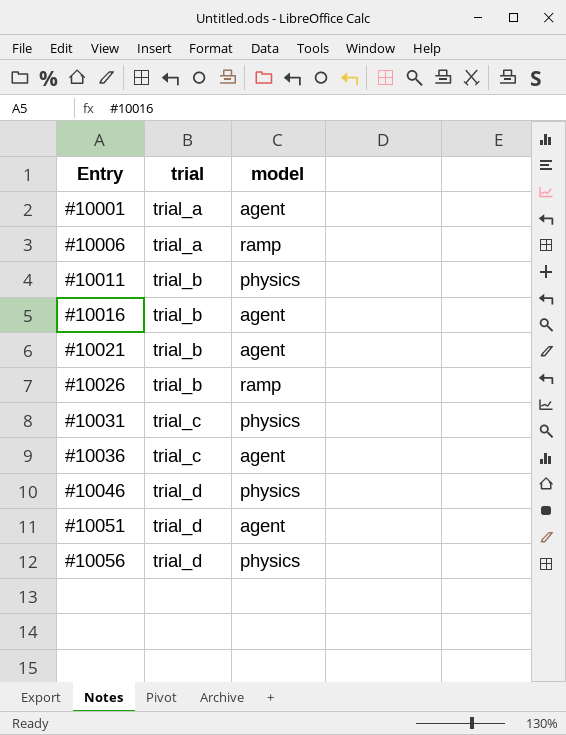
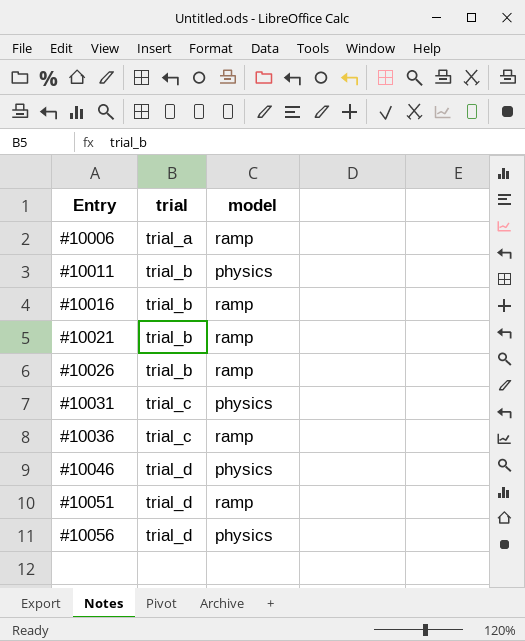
row #10001: trial_a | agent -> none
#10016 | model: agent -> ramp
#10021 | model: agent -> ramp
#10036 | model: agent -> ramp
#10051 | model: agent -> ramp

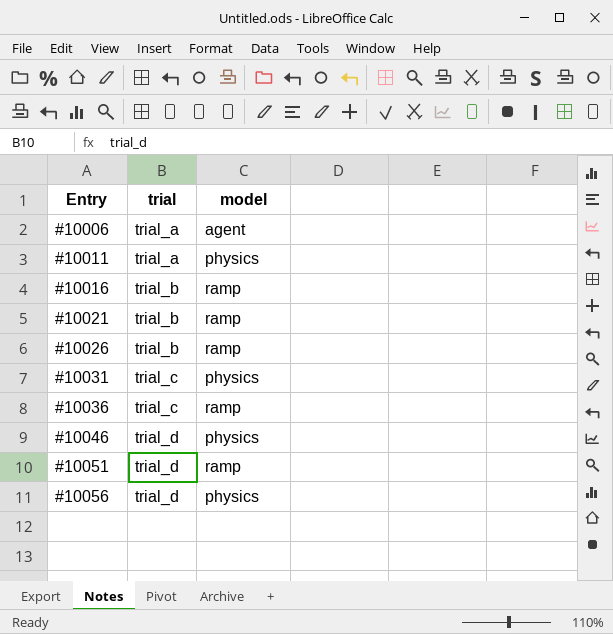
#10006 | model: ramp -> agent
#10011 | trial: trial_b -> trial_a

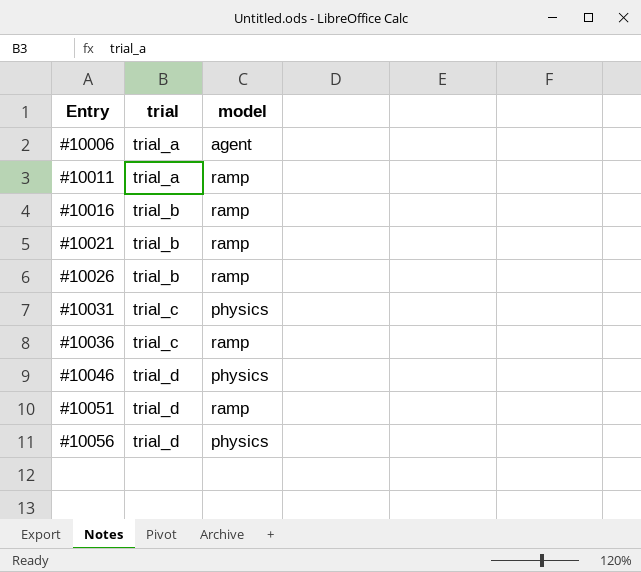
#10011 | model: physics -> ramp

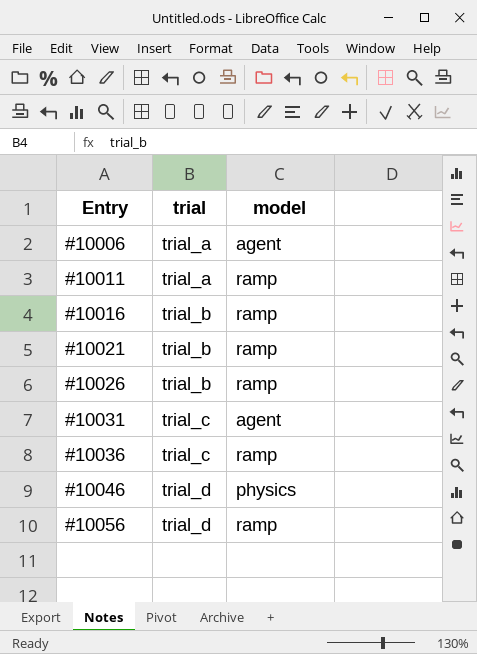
row #10051: trial_d | ramp -> none
#10031 | model: physics -> agent
#10056 | model: physics -> ramp

